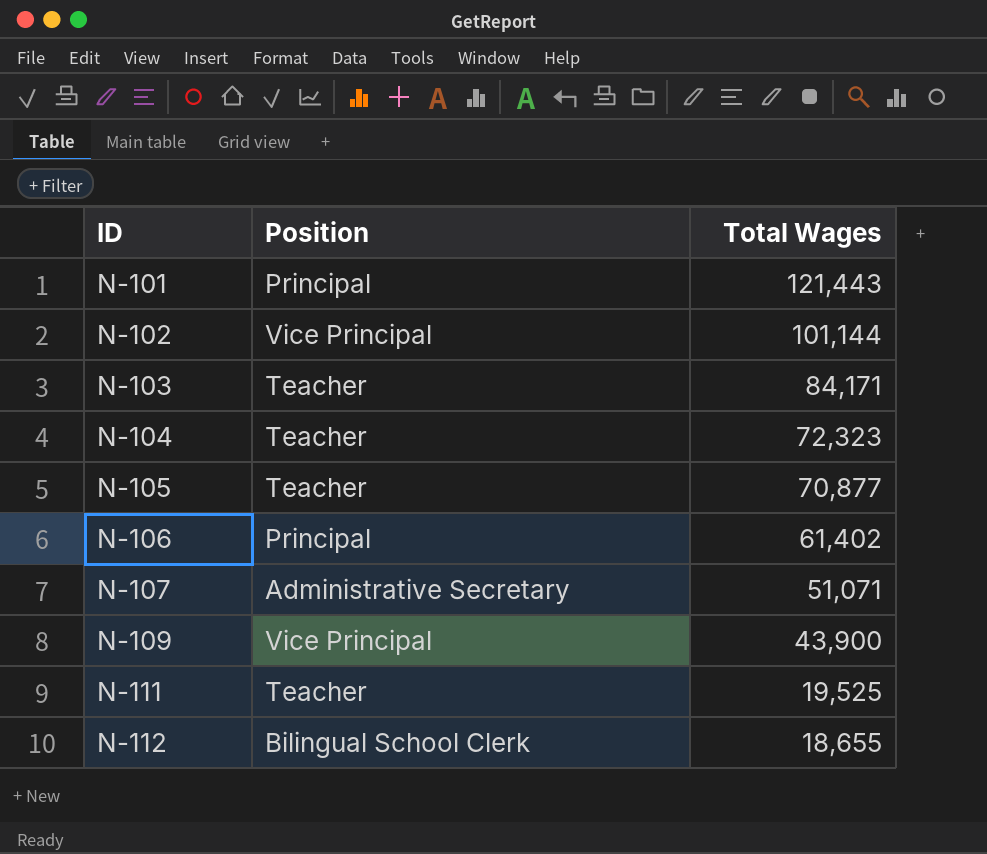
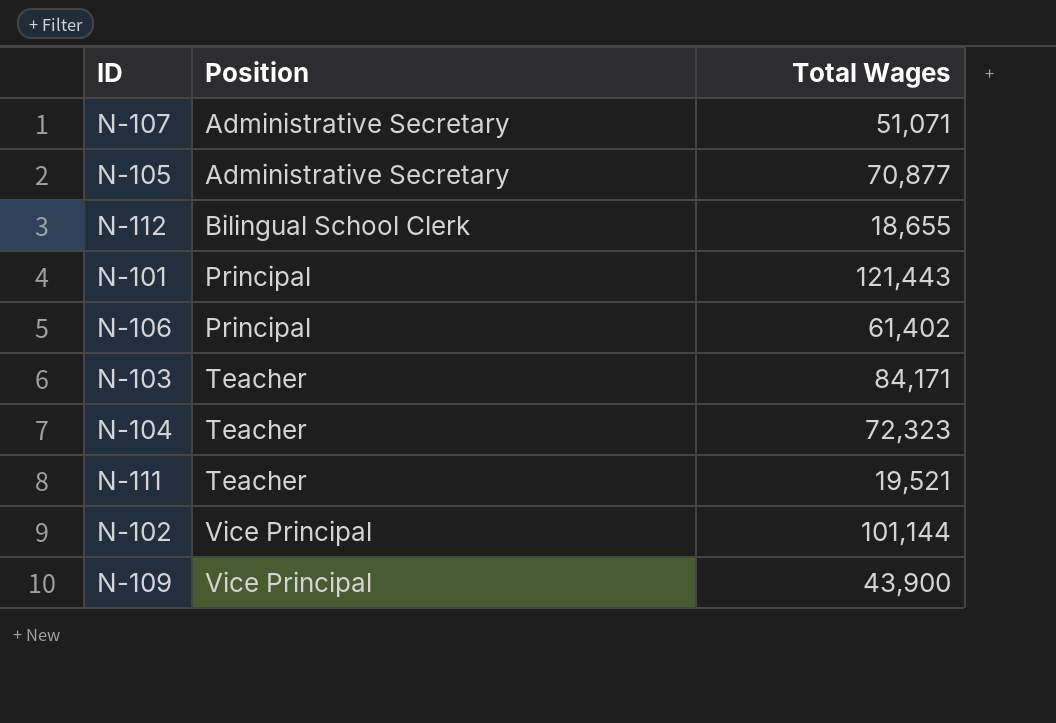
row order: ID ascending -> Position ascending
N-105 | Position: Teacher -> Administrative Secretary
N-111 | Total Wages: 19,525 -> 19,521

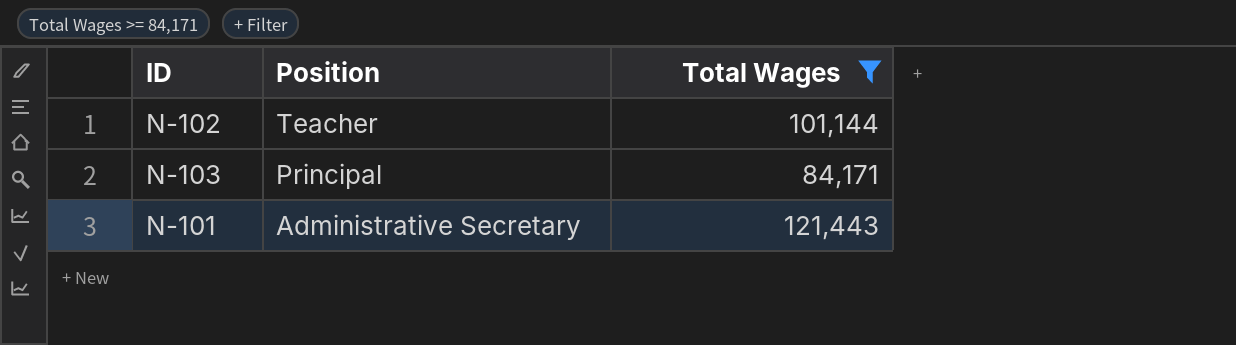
filter: none -> Total Wages >= 84,171
row order: Position ascending -> Position descending
N-102 | Position: Vice Principal -> Teacher
N-103 | Position: Teacher -> Principal
N-101 | Position: Principal -> Administrative Secretary

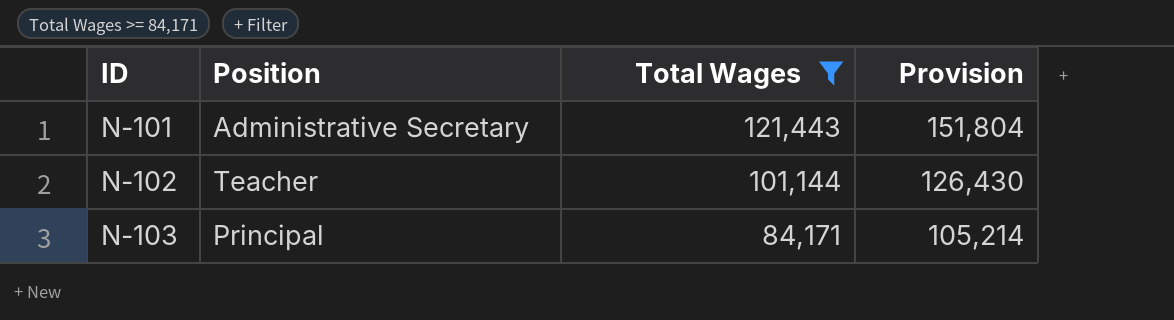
row order: Position descending -> ID ascending
column Provision | formula: none -> [Total Wages] * 1.25

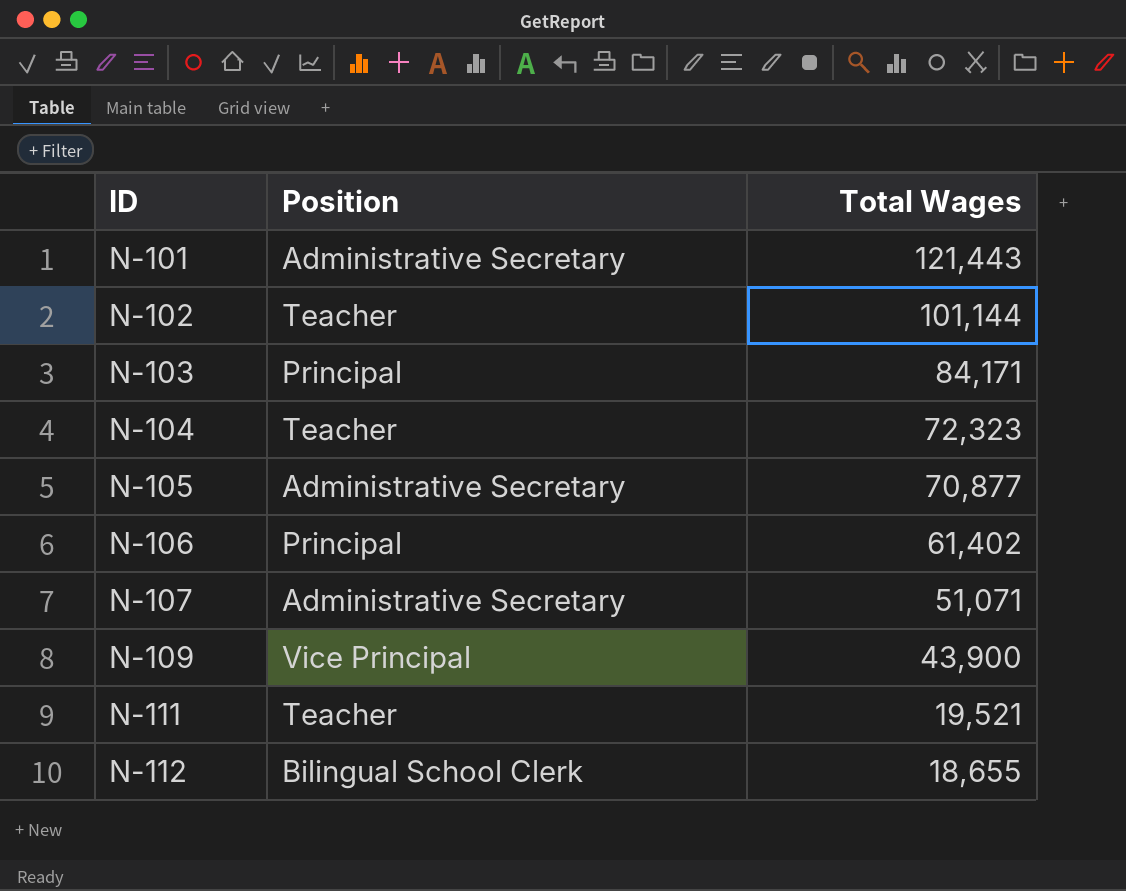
filter: Total Wages >= 84,171 -> none
column Provision | formula: [Total Wages] * 1.25 -> none

